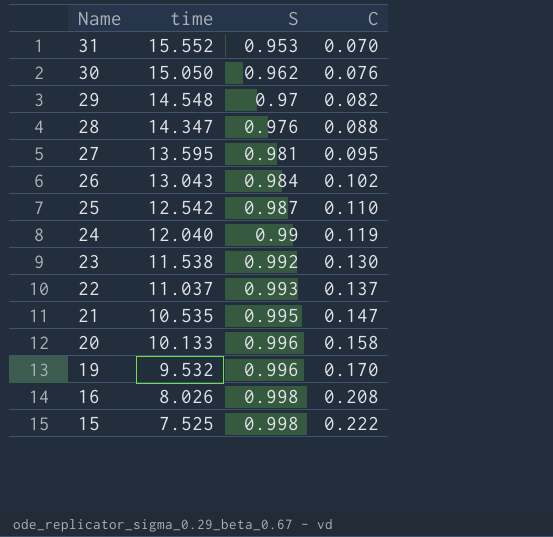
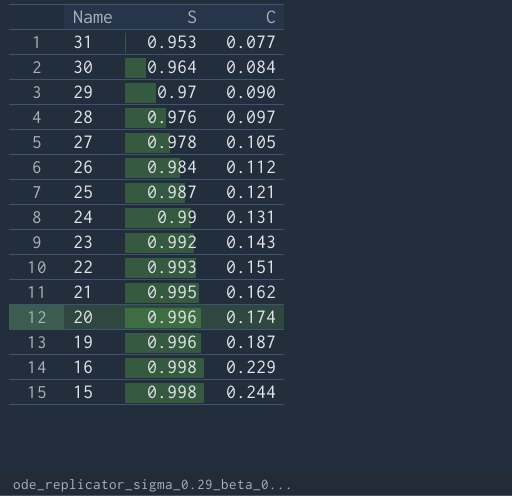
column time | position: 2 -> none
31 | C: 0.070 -> 0.077
30 | S: 0.962 -> 0.964
30 | C: 0.076 -> 0.084
29 | C: 0.082 -> 0.090
28 | C: 0.088 -> 0.097
27 | S: 0.981 -> 0.978
27 | C: 0.095 -> 0.105
26 | C: 0.102 -> 0.112
25 | C: 0.110 -> 0.121
24 | C: 0.119 -> 0.131
23 | C: 0.130 -> 0.143
22 | C: 0.137 -> 0.151
21 | C: 0.147 -> 0.162
20 | C: 0.158 -> 0.174
19 | C: 0.170 -> 0.187
16 | C: 0.208 -> 0.229
15 | C: 0.222 -> 0.244

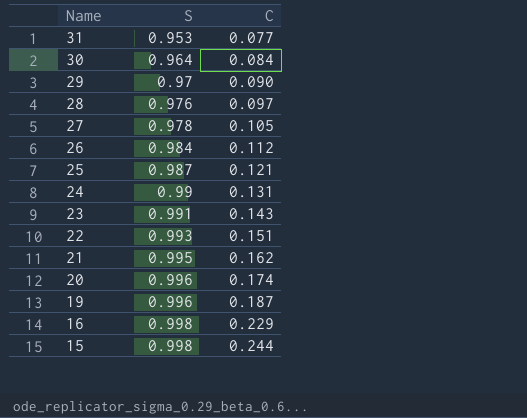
23 | S: 0.992 -> 0.991

